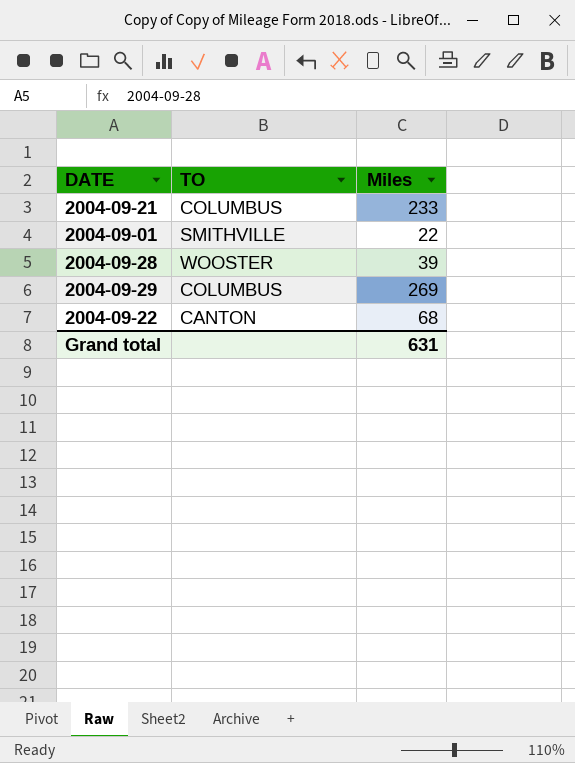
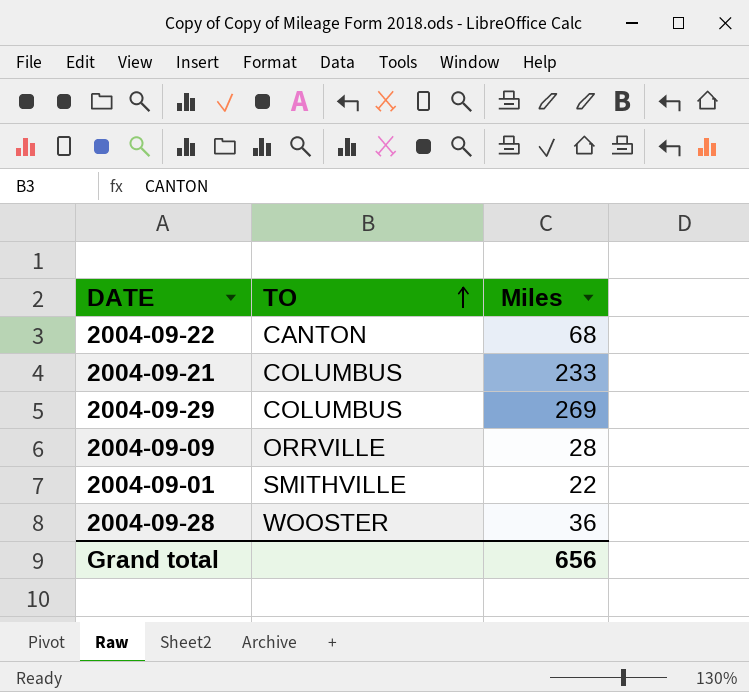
row order: none -> TO ascending
row 2004-09-09: none -> ORRVILLE | 28
2004-09-28 | Miles: 39 -> 36
Grand total | Miles: 631 -> 656

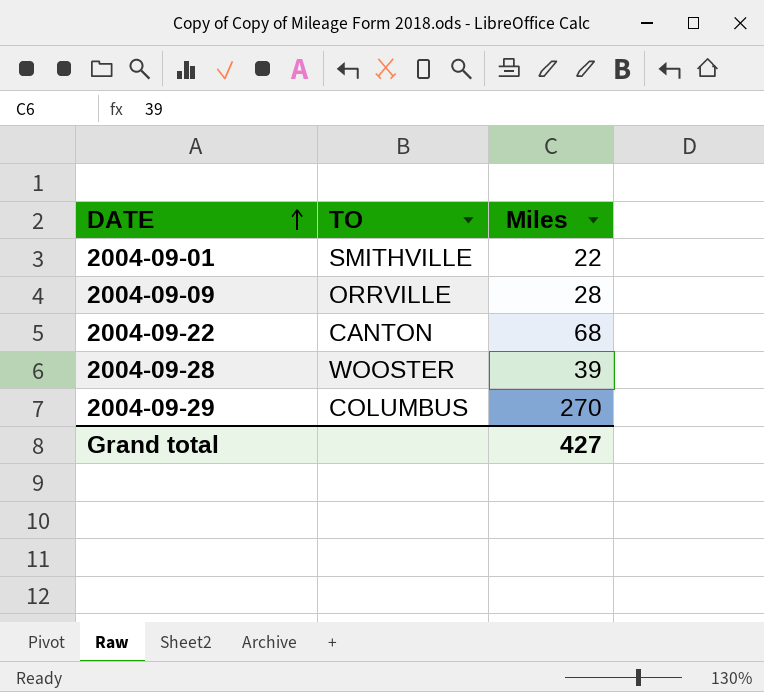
row order: TO ascending -> DATE ascending
row 2004-09-21: COLUMBUS | 233 -> none
2004-09-28 | Miles: 36 -> 39
2004-09-29 | Miles: 269 -> 270
Grand total | Miles: 656 -> 427

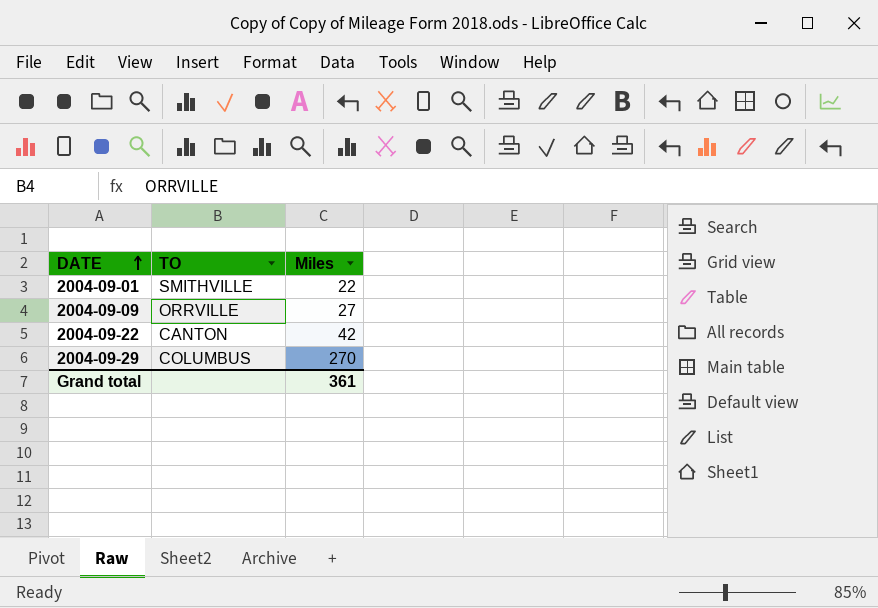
row 2004-09-28: WOOSTER | 39 -> none
2004-09-09 | Miles: 28 -> 27
2004-09-22 | Miles: 68 -> 42
Grand total | Miles: 427 -> 361

